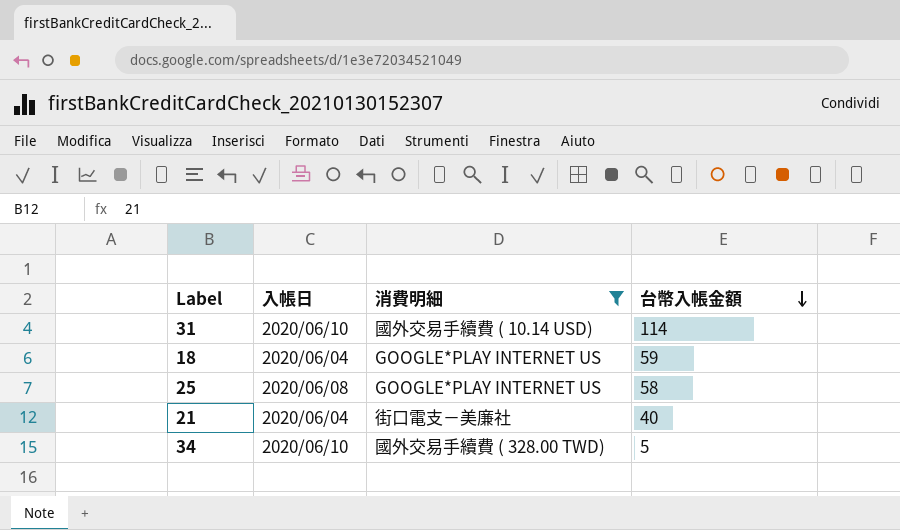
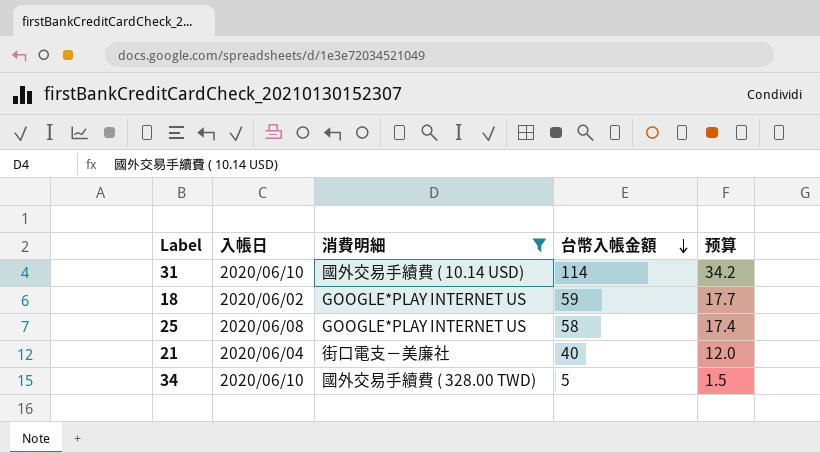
column 预算 | formula: none -> [台幣入帳金額] * 0.3
18 | 入帳日: 2020/06/04 -> 2020/06/02

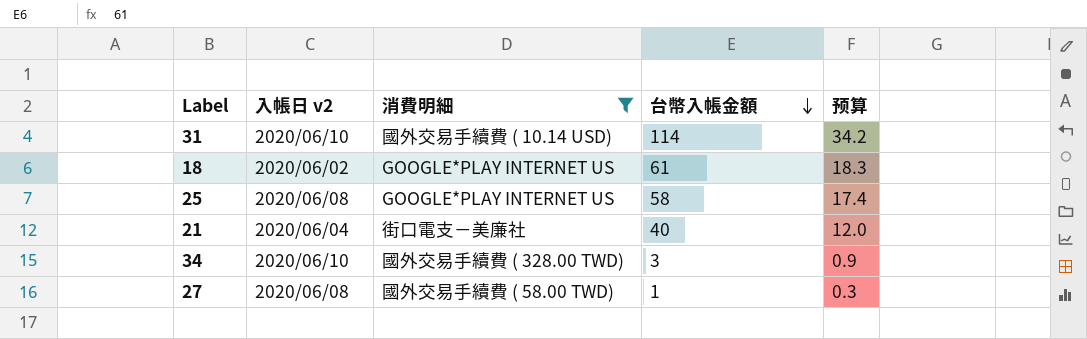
column name: 入帳日 -> 入帳日 v2
18 | 台幣入帳金額: 59 -> 61
18 | 预算: 17.7 -> 18.3
34 | 台幣入帳金額: 5 -> 3
34 | 预算: 1.5 -> 0.9
row 27: none -> 2020/06/08 | 國外交易手續費 ( 58.00 TWD) | 1 | 0.3

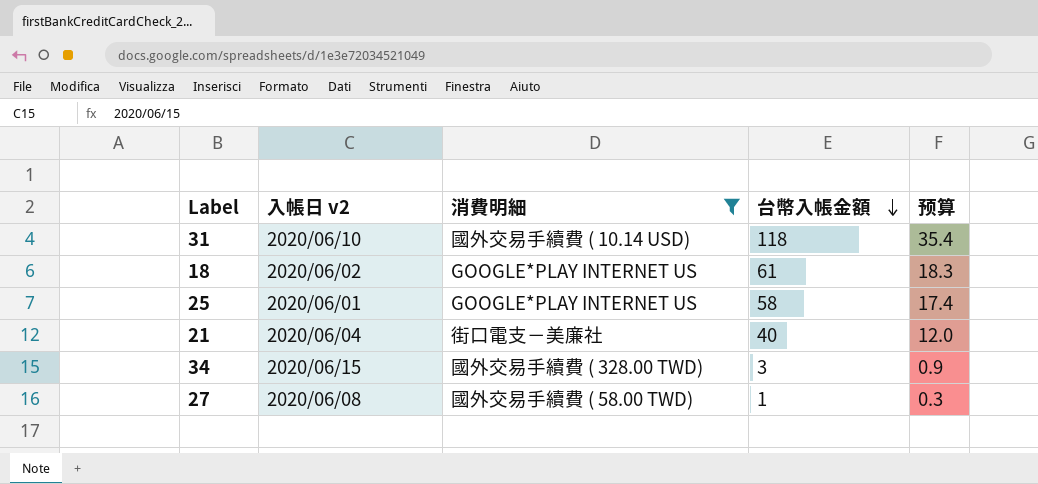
31 | 台幣入帳金額: 114 -> 118
31 | 预算: 34.2 -> 35.4
25 | 入帳日 v2: 2020/06/08 -> 2020/06/01
34 | 入帳日 v2: 2020/06/10 -> 2020/06/15

